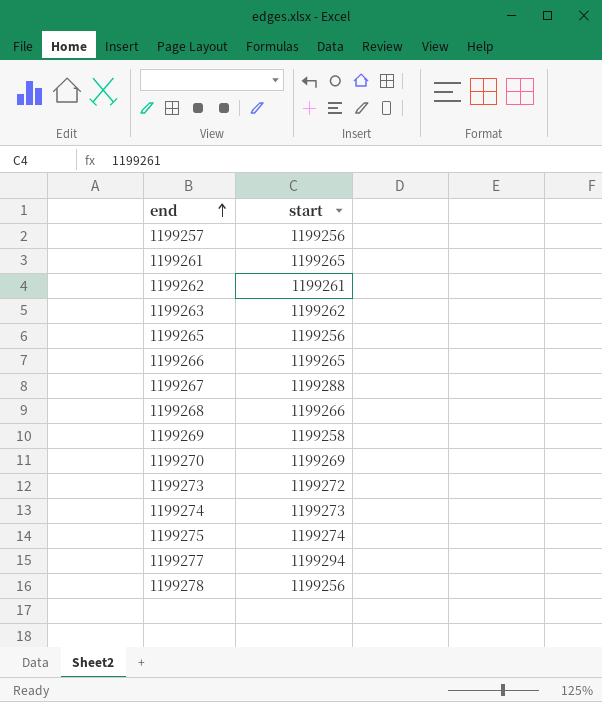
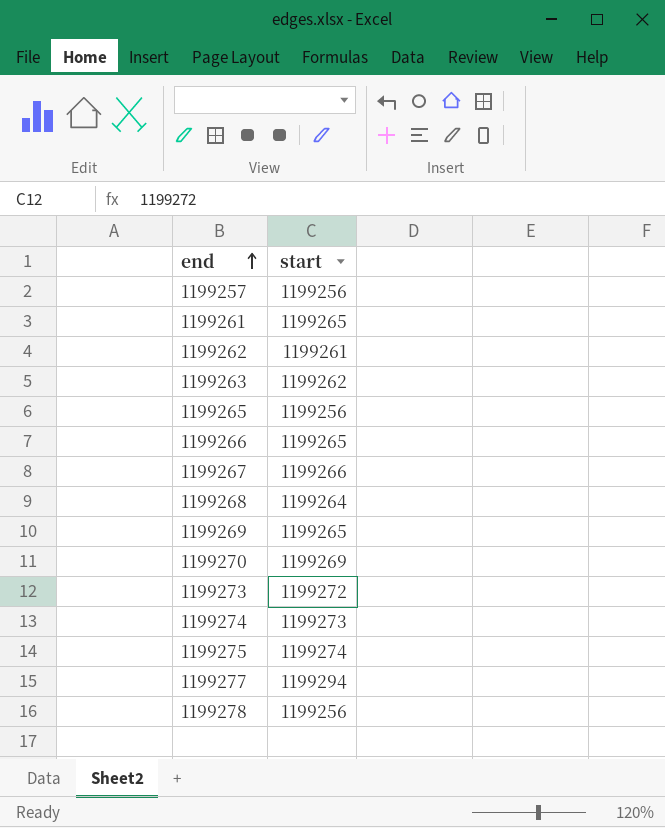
1199267 | start: 1199288 -> 1199266
1199268 | start: 1199266 -> 1199264
1199269 | start: 1199258 -> 1199265

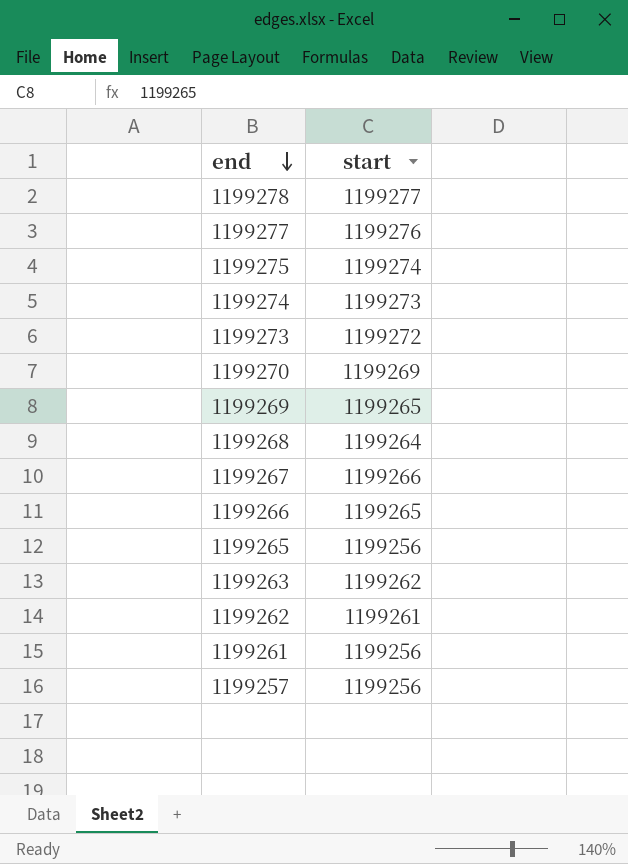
row order: end ascending -> end descending
1199278 | start: 1199256 -> 1199277
1199277 | start: 1199294 -> 1199276
1199261 | start: 1199265 -> 1199256

